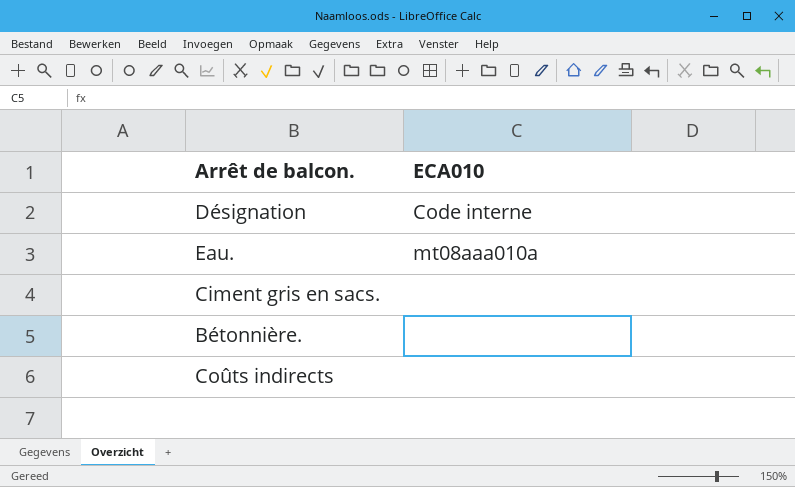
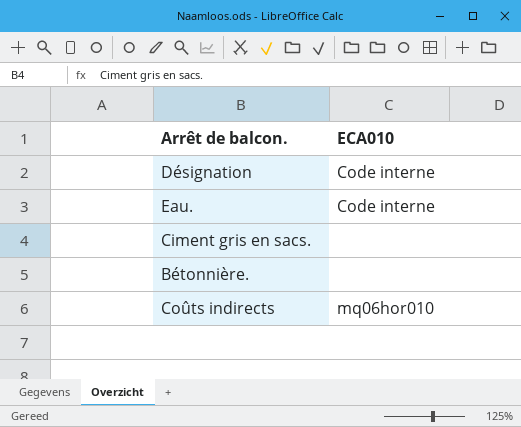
Eau. | ECA010: mt08aaa010a -> Code interne
Coûts indirects | ECA010: none -> mq06hor010

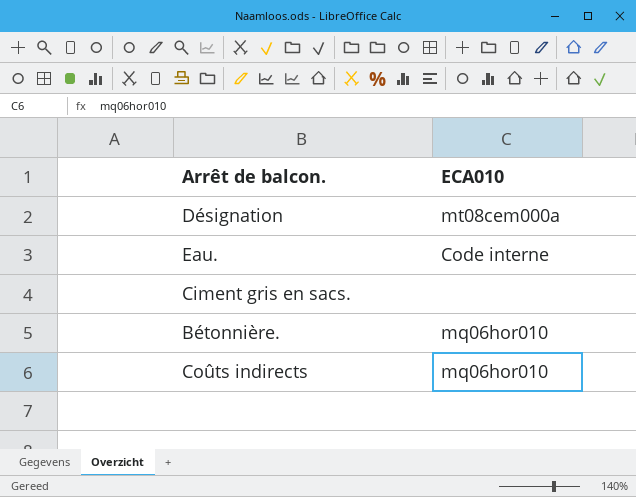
Désignation | ECA010: Code interne -> mt08cem000a
Bétonnière. | ECA010: none -> mq06hor010

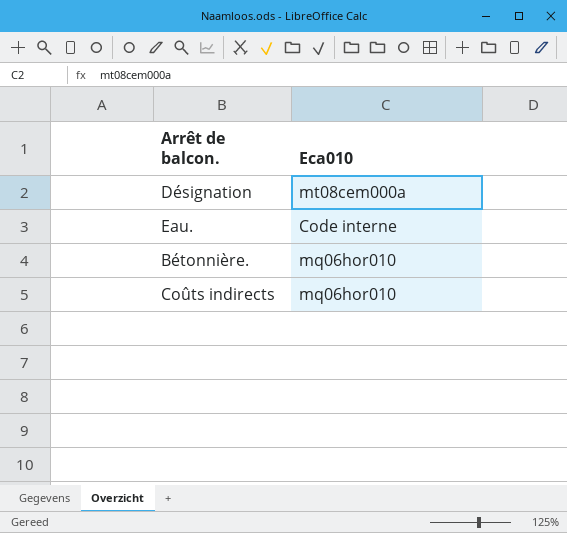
column name: ECA010 -> Eca010
row Ciment gris en sacs.: none -> none

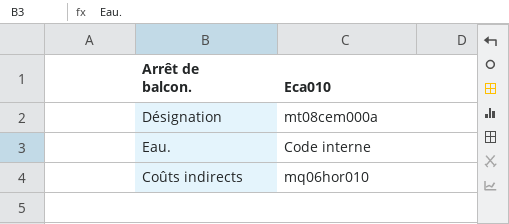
row Bétonnière.: mq06hor010 -> none

